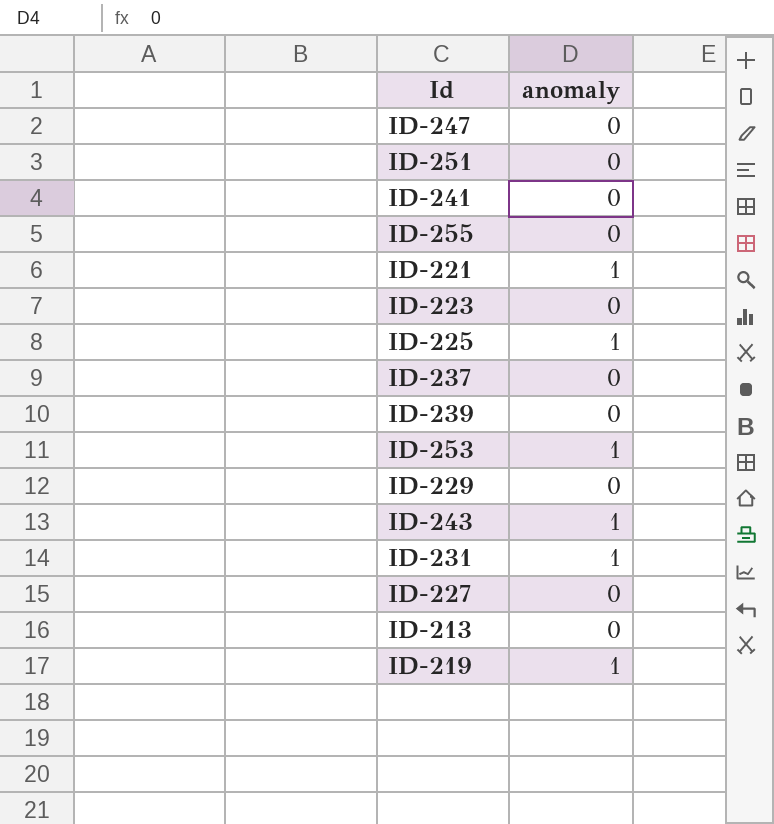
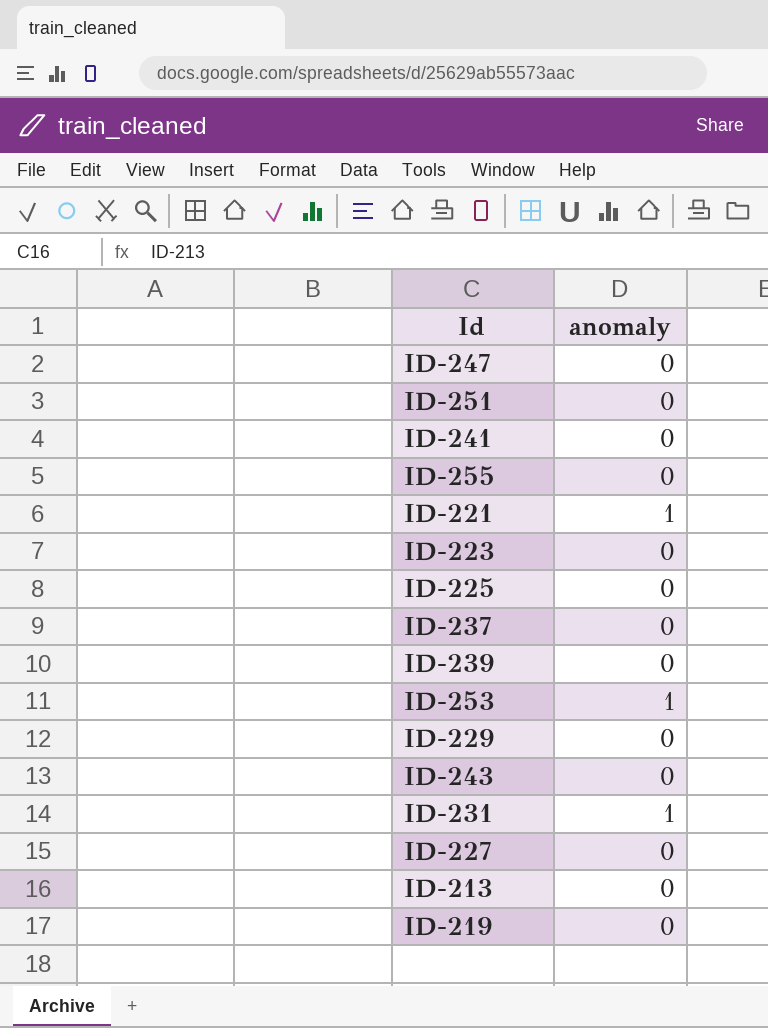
ID-225 | anomaly: 1 -> 0
ID-243 | anomaly: 1 -> 0
ID-219 | anomaly: 1 -> 0

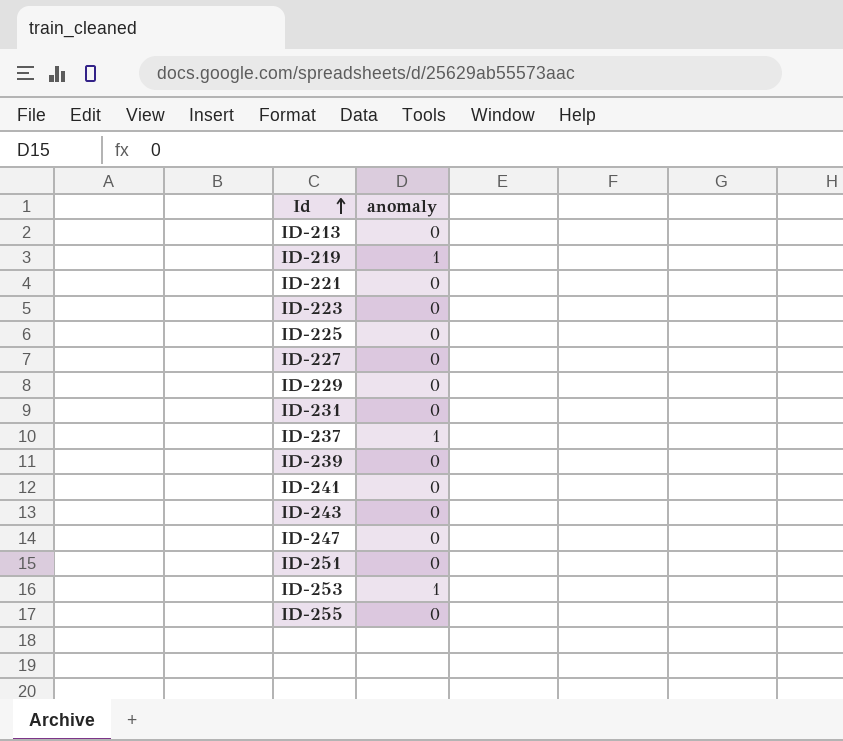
row order: none -> Id ascending
ID-219 | anomaly: 0 -> 1
ID-221 | anomaly: 1 -> 0
ID-231 | anomaly: 1 -> 0
ID-237 | anomaly: 0 -> 1

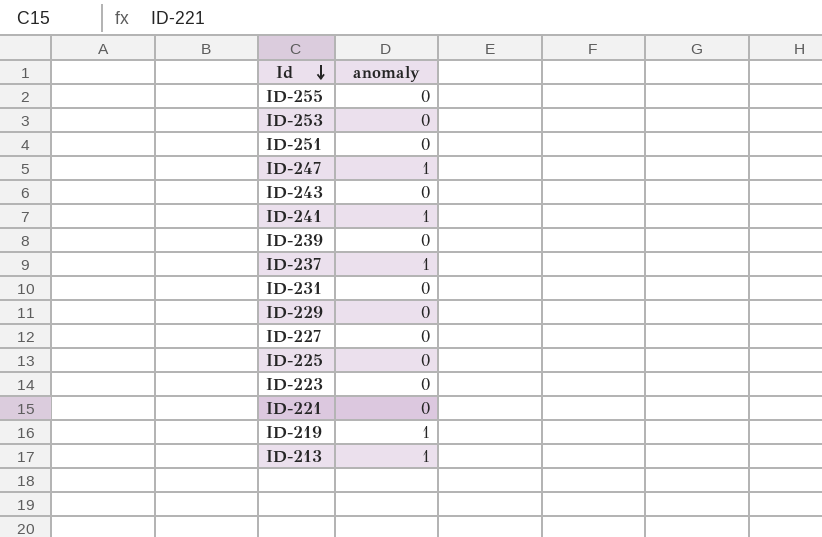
row order: Id ascending -> Id descending
ID-253 | anomaly: 1 -> 0
ID-247 | anomaly: 0 -> 1
ID-241 | anomaly: 0 -> 1
ID-213 | anomaly: 0 -> 1

